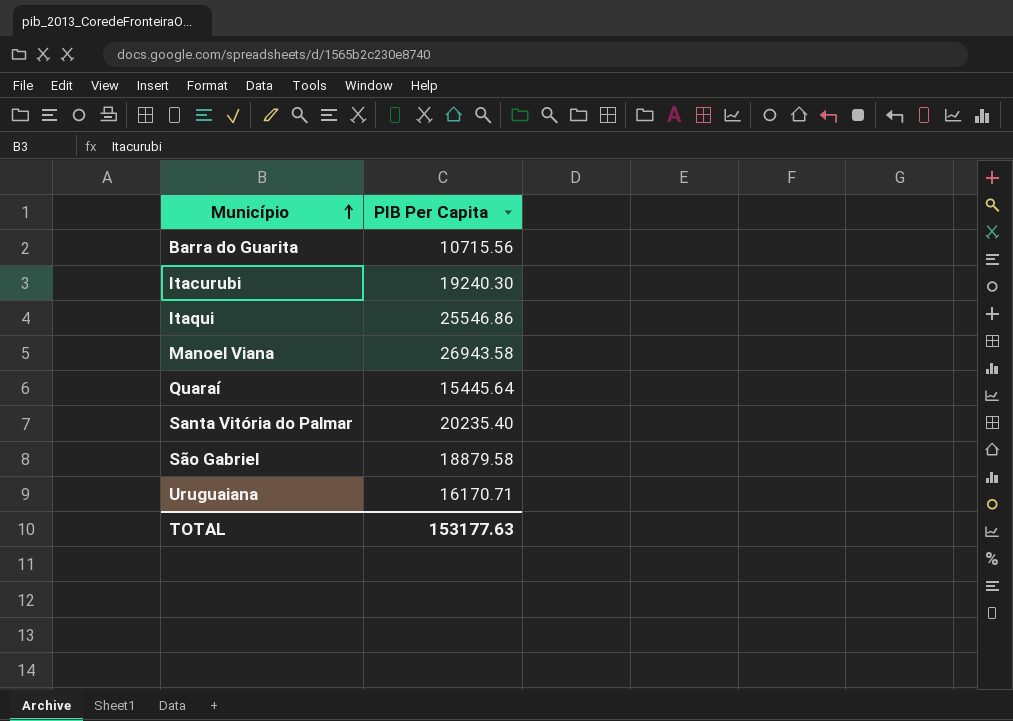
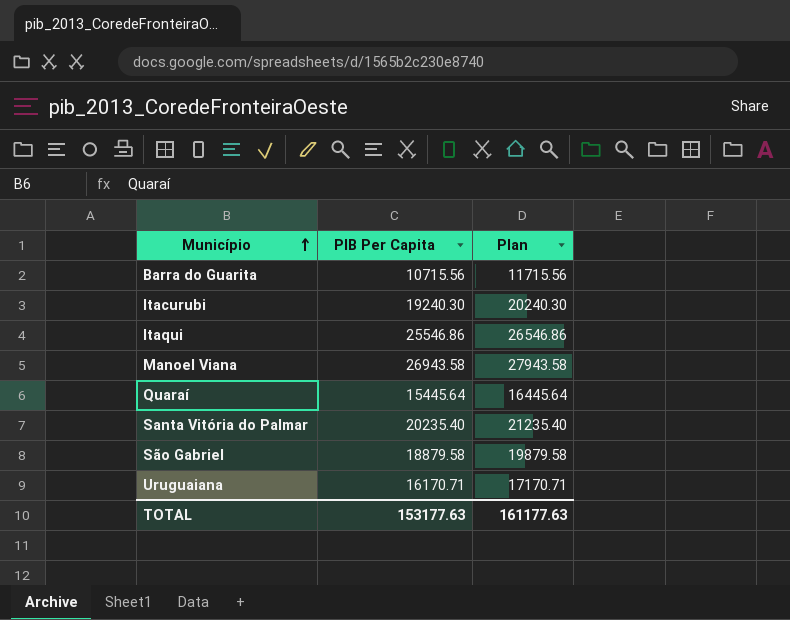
column Plan | formula: none -> [PIB Per Capita] + 1000

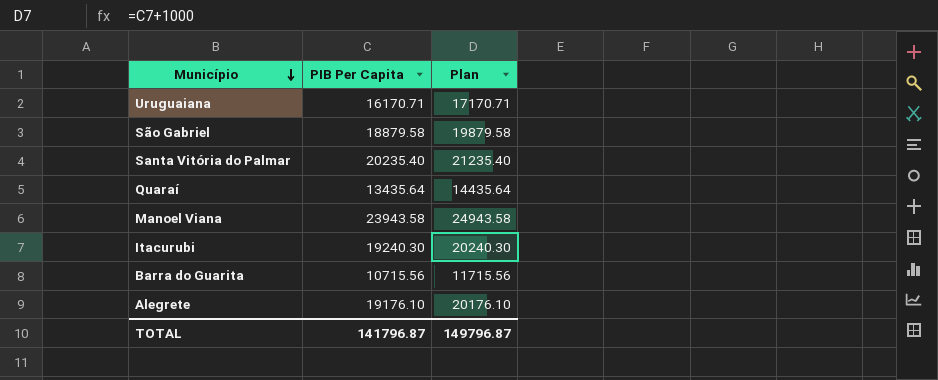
row order: Município ascending -> Município descending
row Itaqui: 25546.86 | 26546.86 -> none
Quaraí | PIB Per Capita: 15445.64 -> 13435.64
Quaraí | Plan: 16445.64 -> 14435.64
Manoel Viana | PIB Per Capita: 26943.58 -> 23943.58
Manoel Viana | Plan: 27943.58 -> 24943.58
row Alegrete: none -> 19176.10 | 20176.10
TOTAL | PIB Per Capita: 153177.63 -> 141796.87
TOTAL | Plan: 161177.63 -> 149796.87

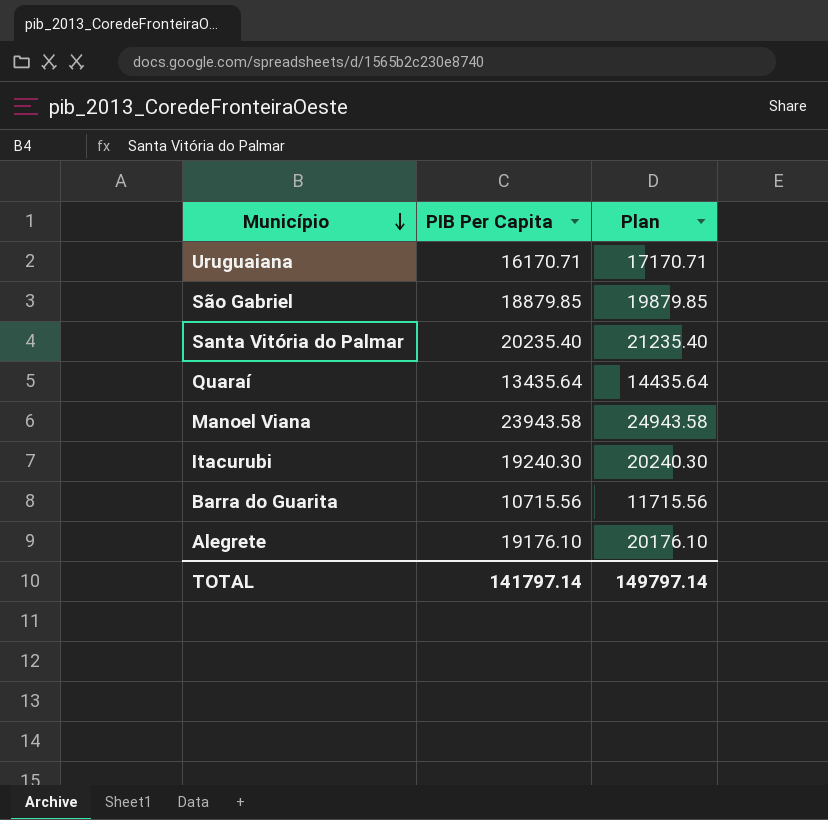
São Gabriel | PIB Per Capita: 18879.58 -> 18879.85
São Gabriel | Plan: 19879.58 -> 19879.85
TOTAL | PIB Per Capita: 141796.87 -> 141797.14
TOTAL | Plan: 149796.87 -> 149797.14

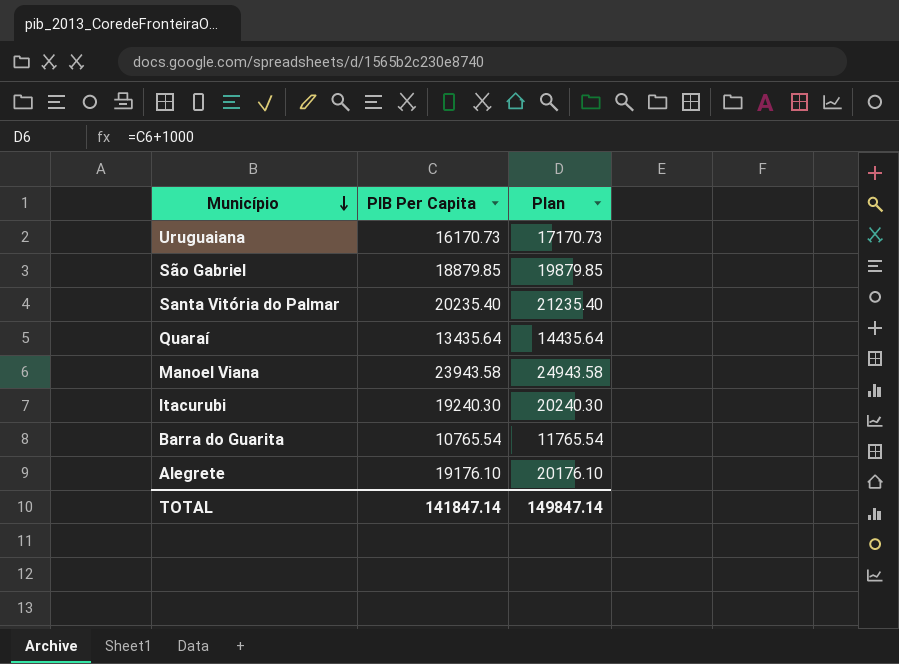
Uruguaiana | PIB Per Capita: 16170.71 -> 16170.73
Uruguaiana | Plan: 17170.71 -> 17170.73
Barra do Guarita | PIB Per Capita: 10715.56 -> 10765.54
Barra do Guarita | Plan: 11715.56 -> 11765.54
TOTAL | PIB Per Capita: 141797.14 -> 141847.14
TOTAL | Plan: 149797.14 -> 149847.14

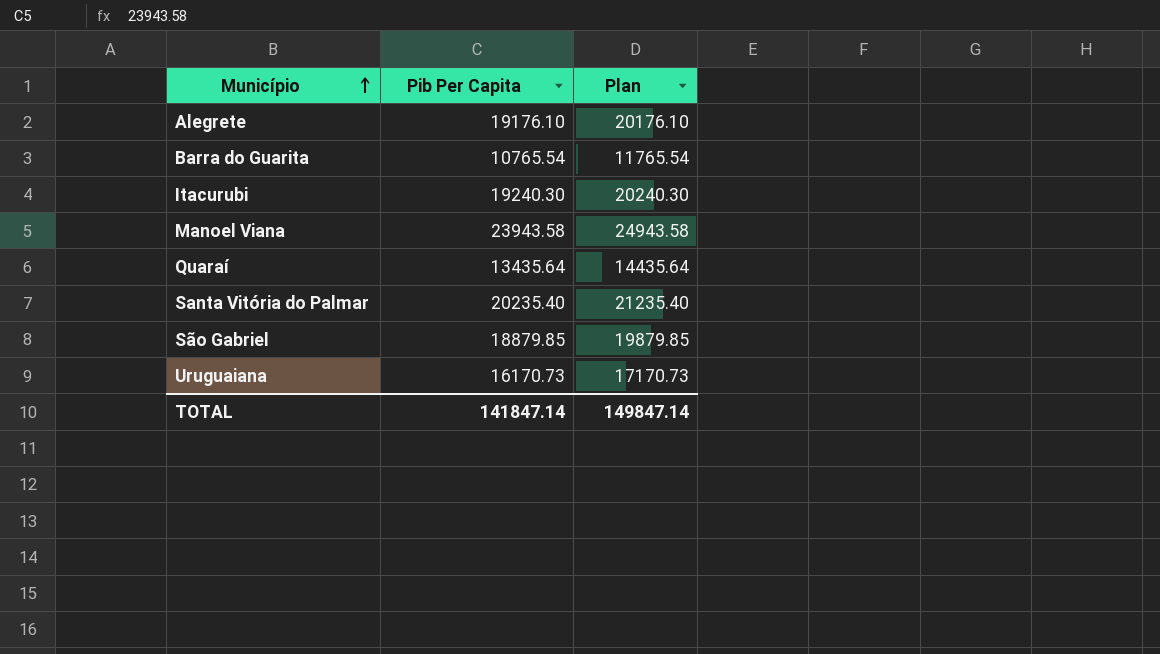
row order: Município descending -> Município ascending
column name: PIB Per Capita -> Pib Per Capita

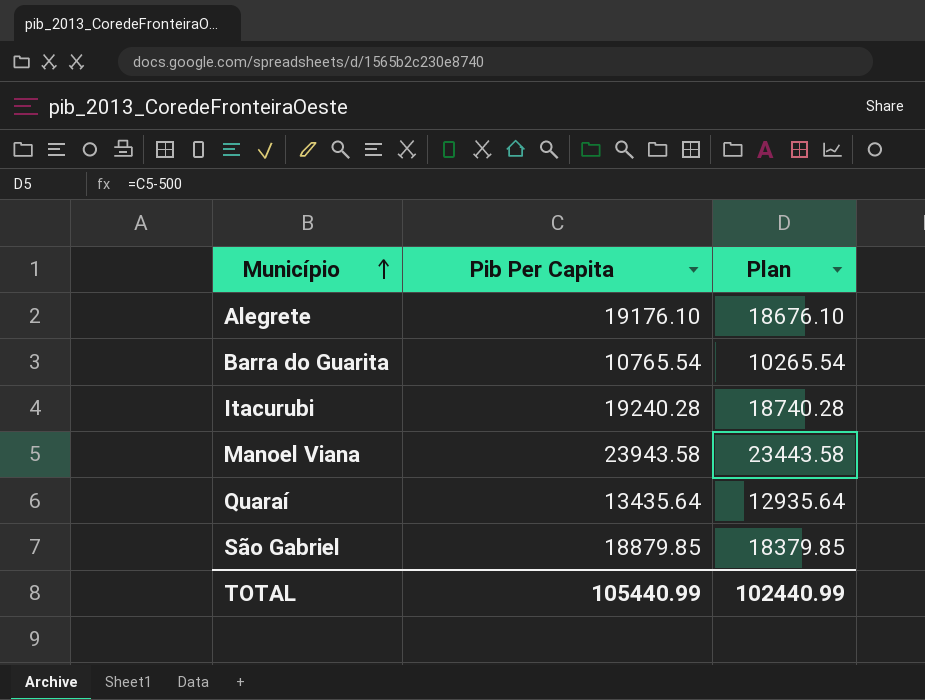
column Plan | formula: [Pib Per Capita] + 1000 -> [Pib Per Capita] - 500
row Santa Vitória do Palmar: 20235.40 | 21235.40 -> none
row Uruguaiana: 16170.73 | 17170.73 -> none
Itacurubi | Pib Per Capita: 19240.30 -> 19240.28
TOTAL | Pib Per Capita: 141847.14 -> 105440.99
TOTAL | Plan: 149847.14 -> 102440.99

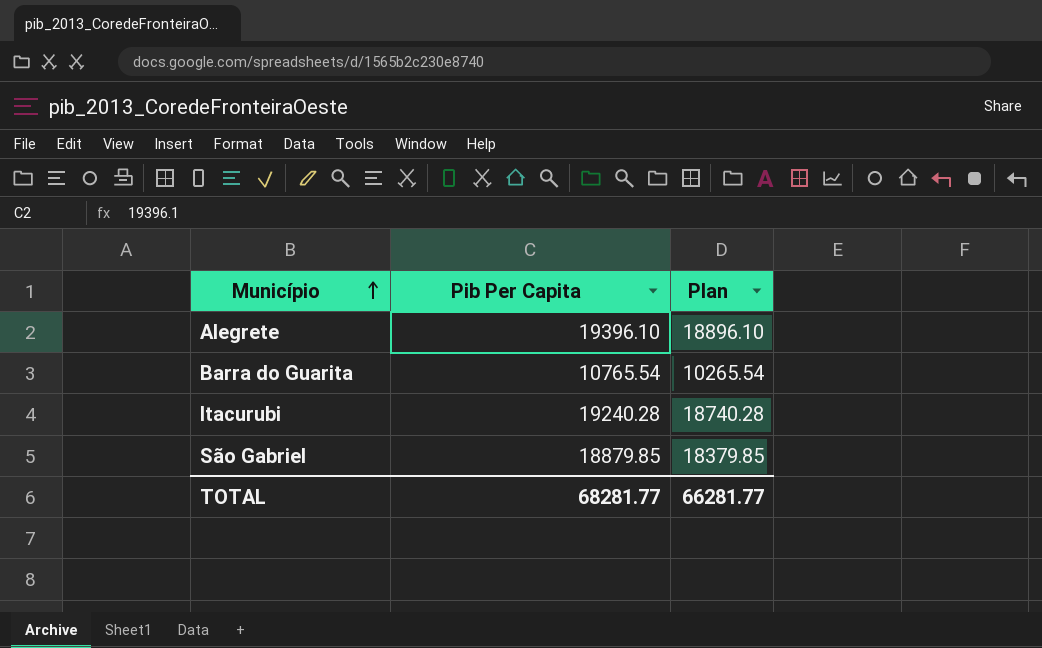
row Manoel Viana: 23943.58 | 23443.58 -> none
row Quaraí: 13435.64 | 12935.64 -> none
Alegrete | Pib Per Capita: 19176.10 -> 19396.10
Alegrete | Plan: 18676.10 -> 18896.10
TOTAL | Pib Per Capita: 105440.99 -> 68281.77
TOTAL | Plan: 102440.99 -> 66281.77

